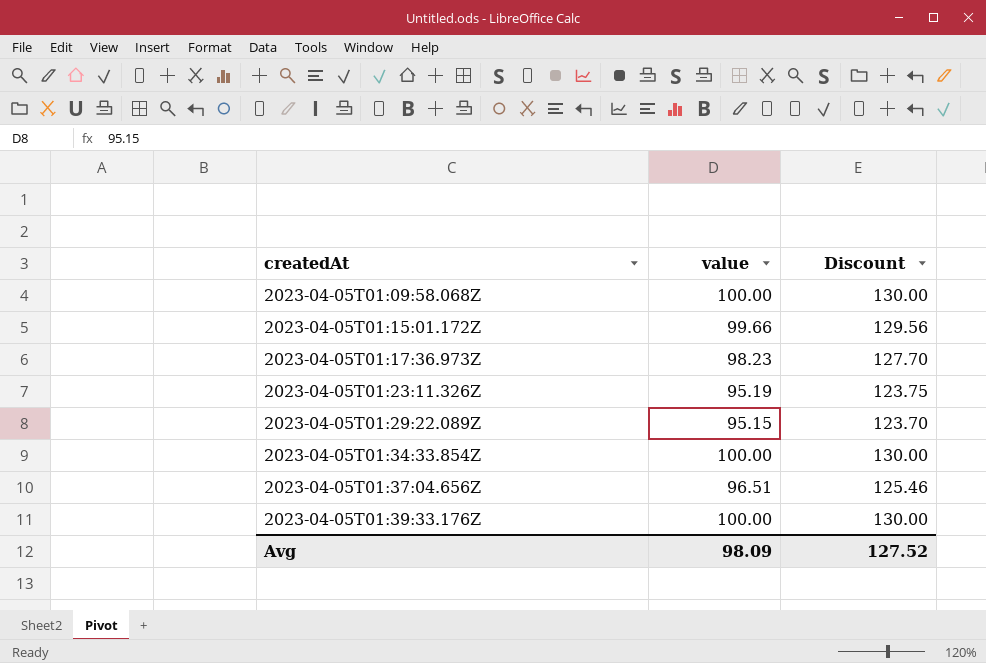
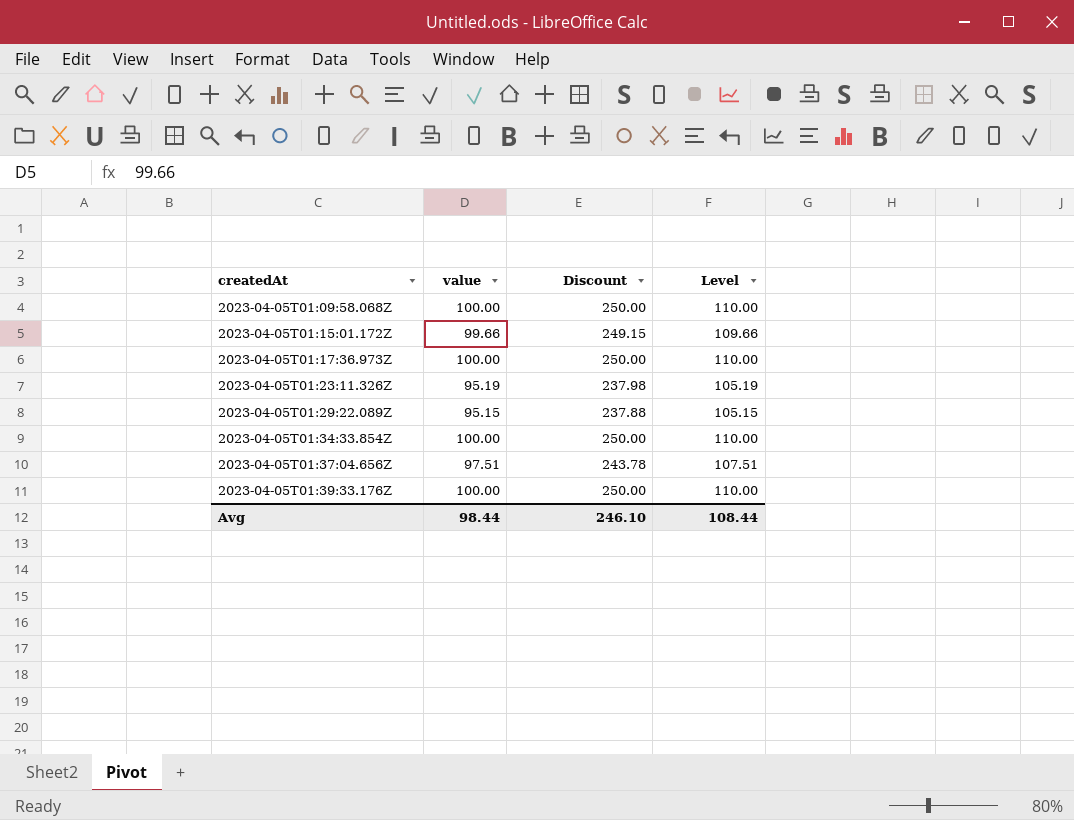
column Discount | formula: [value] * 1.3 -> [value] * 2.5
column Level | formula: none -> [value] + 10
2023-04-05T01:17:36.973Z | value: 98.23 -> 100.00
2023-04-05T01:37:04.656Z | value: 96.51 -> 97.51
Avg | value: 98.09 -> 98.44
Avg | Discount: 127.52 -> 246.10

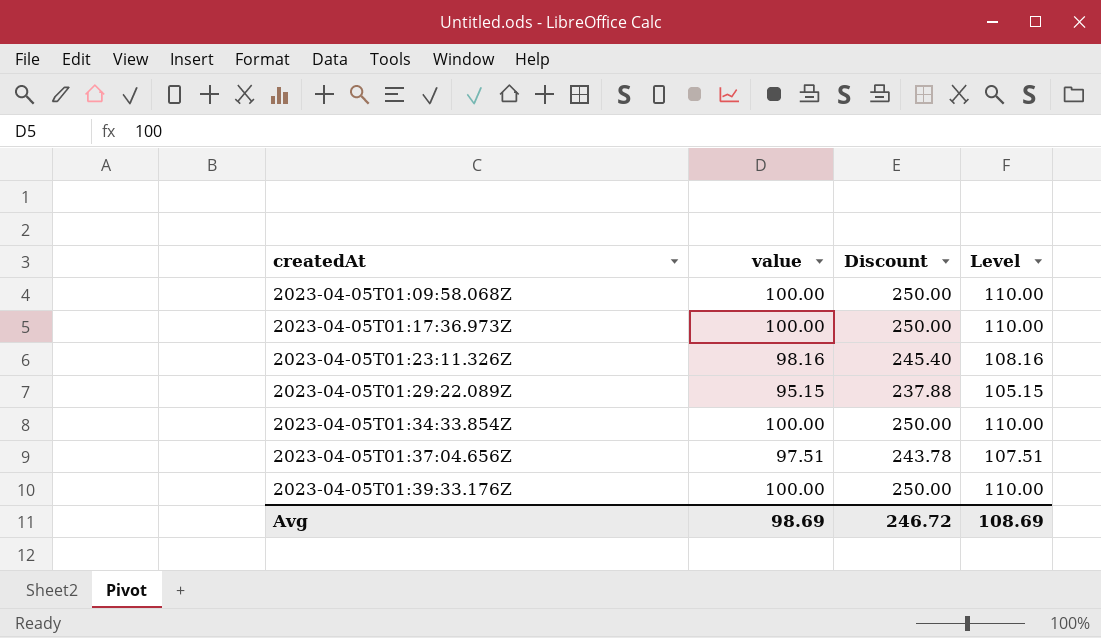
row 2023-04-05T01:15:01.172Z: 99.66 | 249.15 | 109.66 -> none
2023-04-05T01:23:11.326Z | value: 95.19 -> 98.16
2023-04-05T01:23:11.326Z | Discount: 237.98 -> 245.40
2023-04-05T01:23:11.326Z | Level: 105.19 -> 108.16
Avg | value: 98.44 -> 98.69
Avg | Discount: 246.10 -> 246.72
Avg | Level: 108.44 -> 108.69

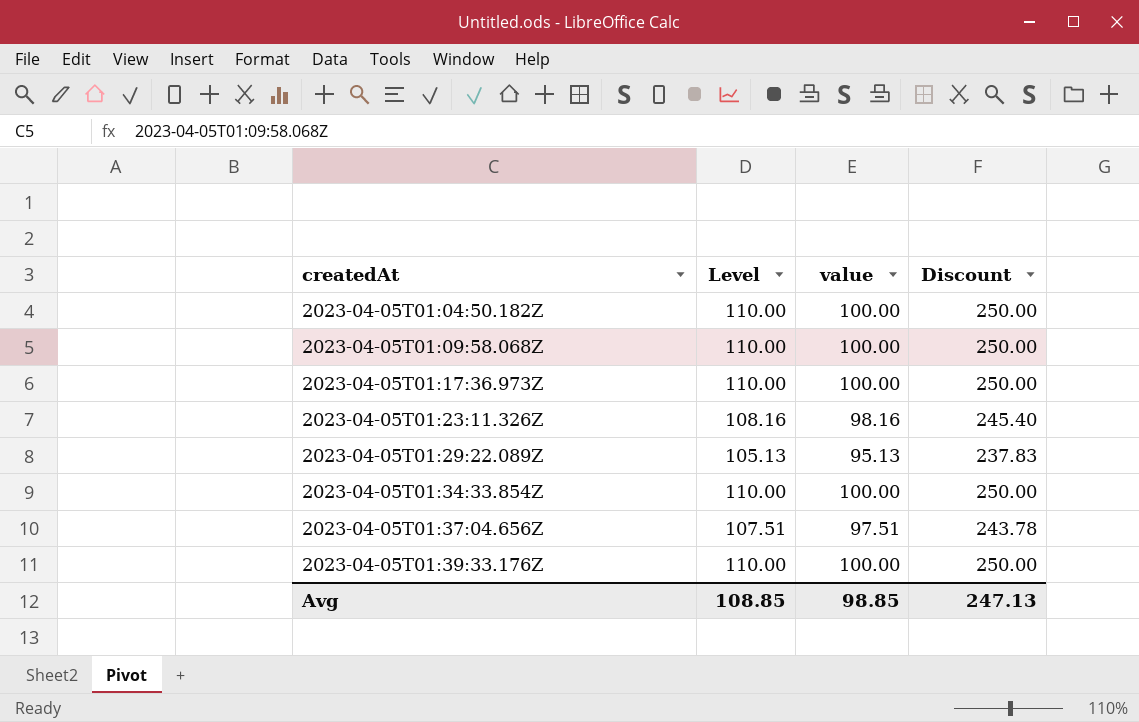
column Level | position: 4 -> 2
row 2023-04-05T01:04:50.182Z: none -> 110.00 | 100.00 | 250.00
2023-04-05T01:29:22.089Z | Level: 105.15 -> 105.13
2023-04-05T01:29:22.089Z | value: 95.15 -> 95.13
2023-04-05T01:29:22.089Z | Discount: 237.88 -> 237.83
Avg | Level: 108.69 -> 108.85
Avg | value: 98.69 -> 98.85
Avg | Discount: 246.72 -> 247.13

